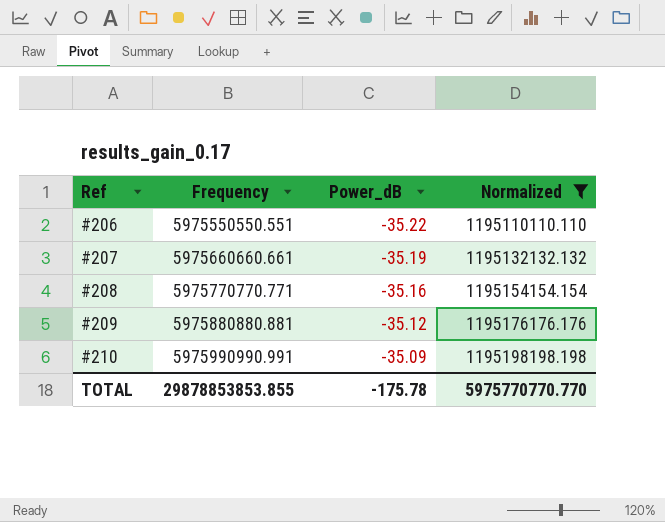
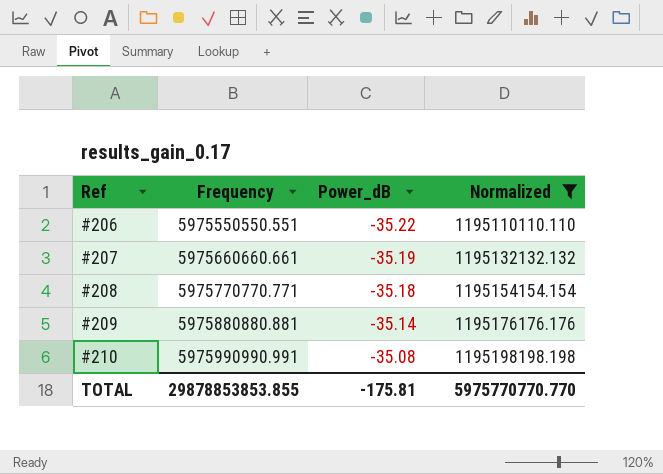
#208 | Power_dB: -35.16 -> -35.18
#209 | Power_dB: -35.12 -> -35.14
#210 | Power_dB: -35.09 -> -35.08
TOTAL | Power_dB: -175.78 -> -175.81

